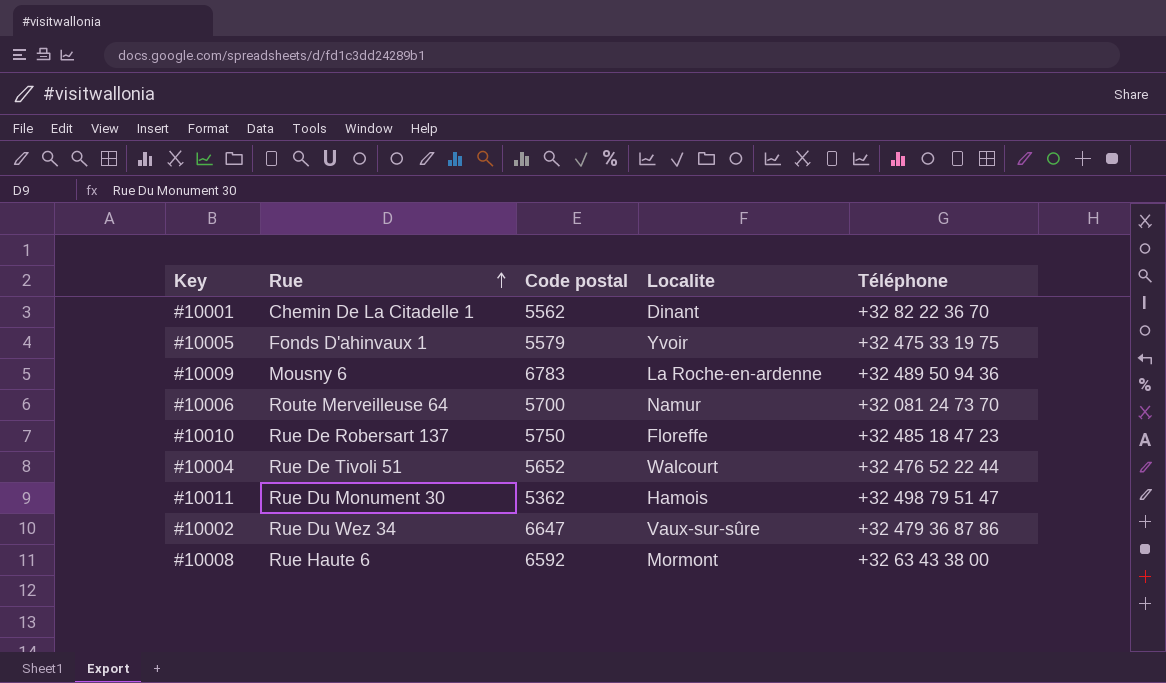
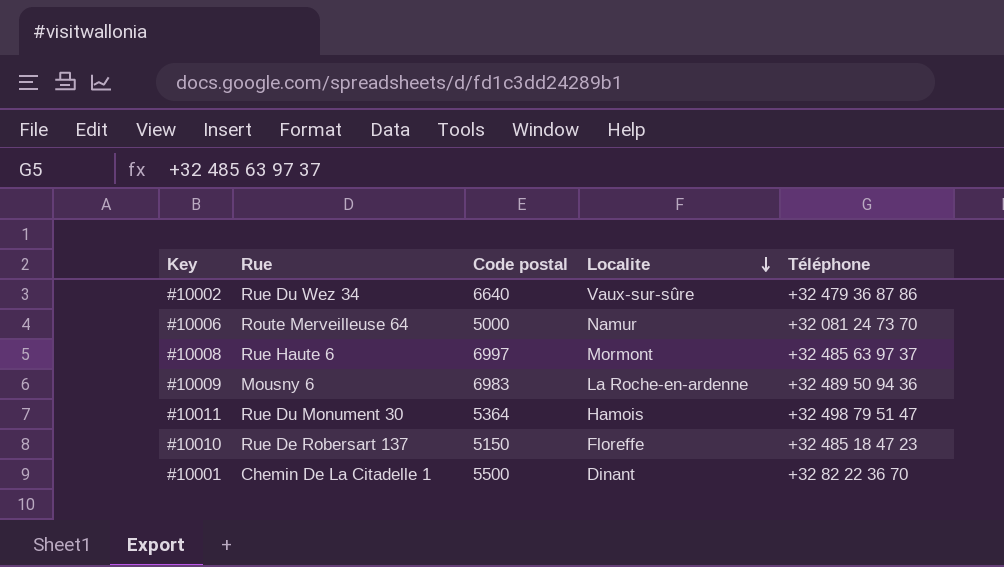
row order: Rue ascending -> Localite descending
row #10005: Fonds D'ahinvaux 1 | 5579 | Yvoir | +32 475 33 19 75 -> none
row #10004: Rue De Tivoli 51 | 5652 | Walcourt | +32 476 52 22 44 -> none
#10002 | Code postal: 6647 -> 6640
#10006 | Code postal: 5700 -> 5000
#10008 | Code postal: 6592 -> 6997
#10008 | Téléphone: +32 63 43 38 00 -> +32 485 63 97 37
#10009 | Code postal: 6783 -> 6983
#10011 | Code postal: 5362 -> 5364
#10010 | Code postal: 5750 -> 5150
#10001 | Code postal: 5562 -> 5500

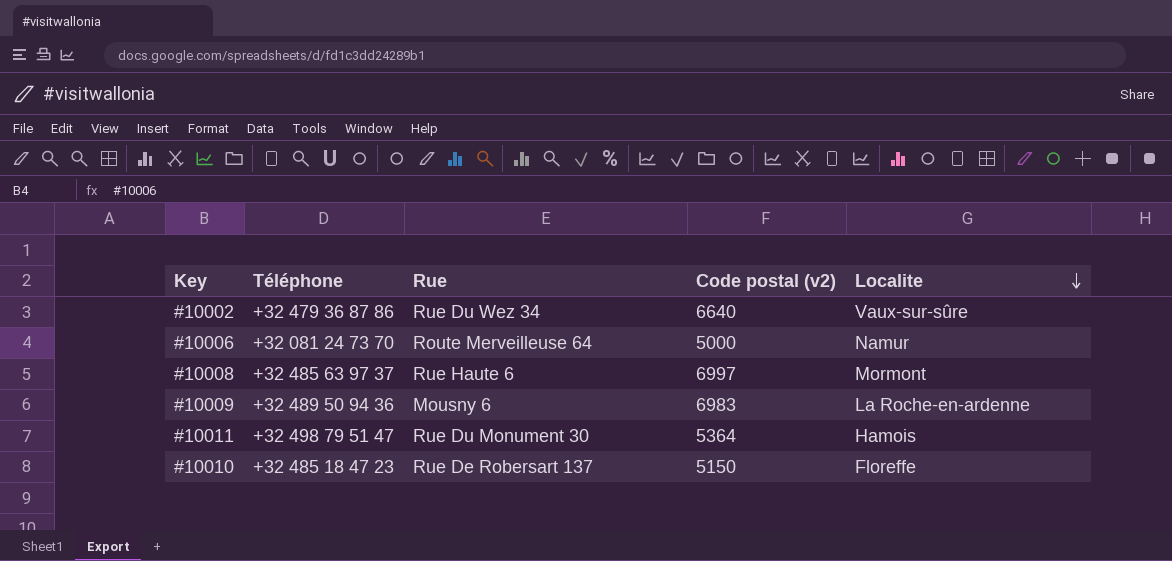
column Téléphone | position: 5 -> 2
column name: Code postal -> Code postal (v2)
row #10001: Chemin De La Citadelle 1 | 5500 | Dinant | +32 82 22 36 70 -> none

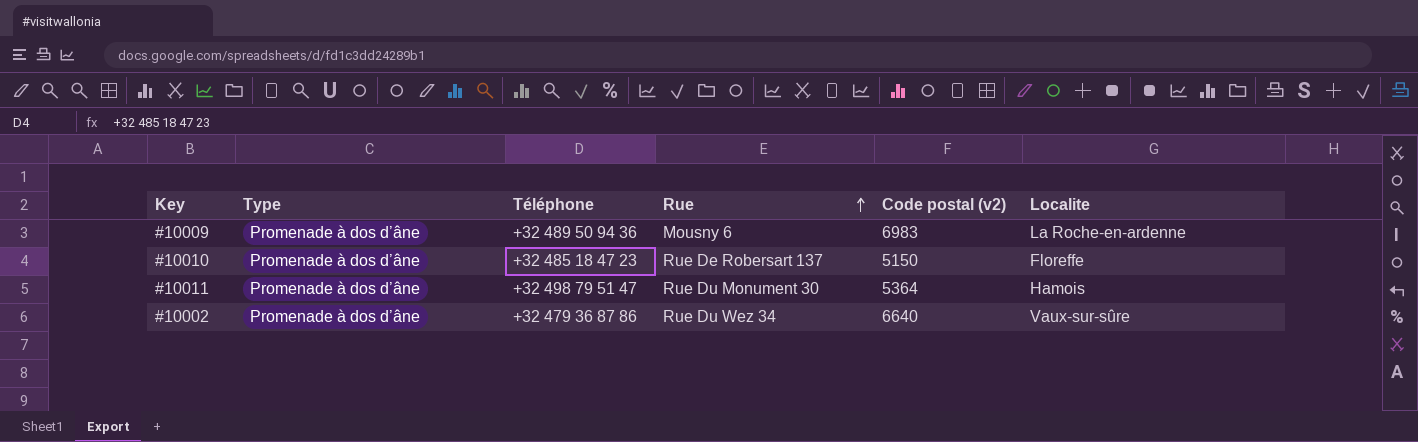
row order: Localite descending -> Rue ascending
column Type | position: none -> 2
row #10006: +32 081 24 73 70 | Route Merveilleuse 64 | 5000 | Namur -> none
row #10008: +32 485 63 97 37 | Rue Haute 6 | 6997 | Mormont -> none

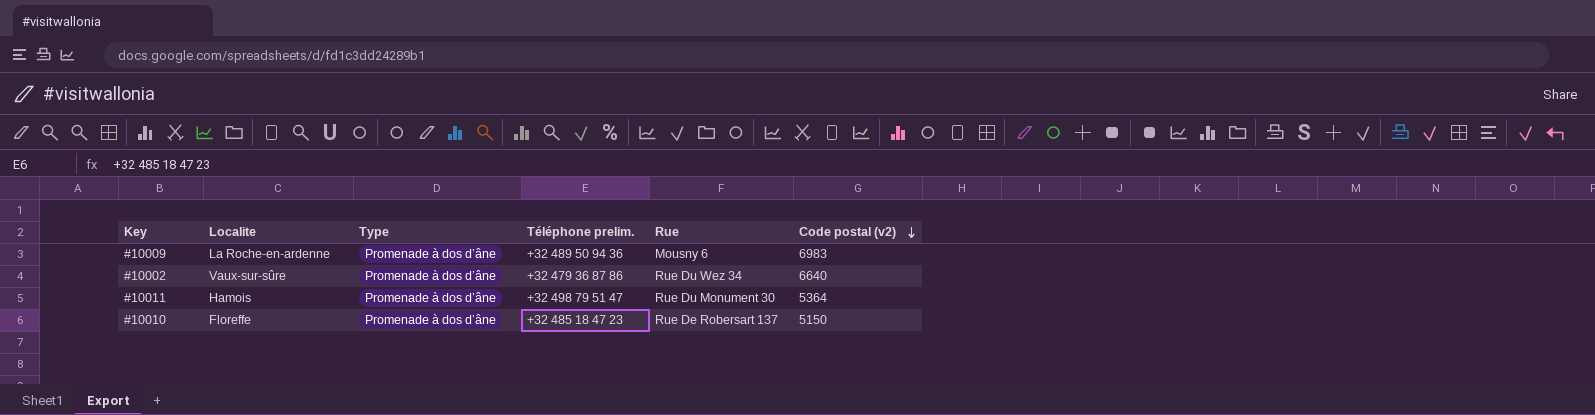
row order: Rue ascending -> Code postal (v2) descending
column Localite | position: 6 -> 2
column name: Téléphone -> Téléphone prelim.

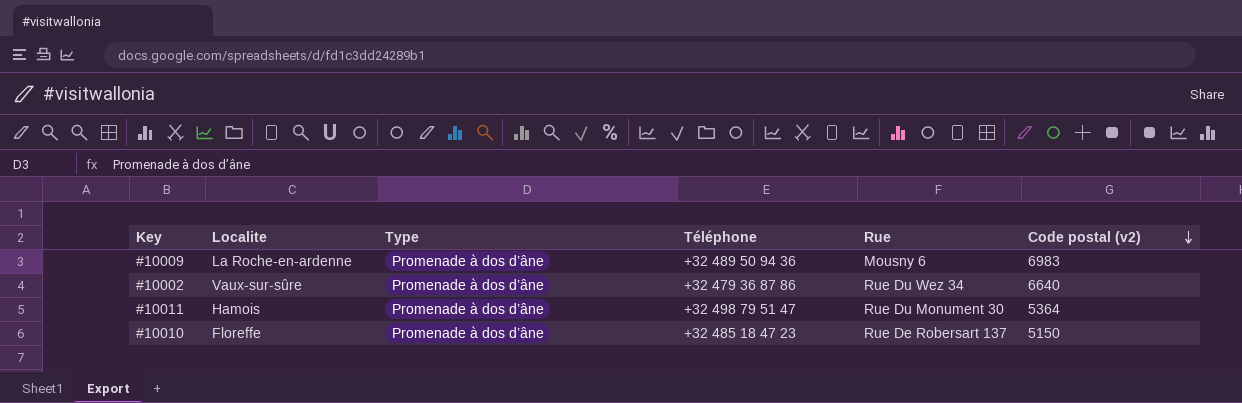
column name: Téléphone prelim. -> Téléphone

